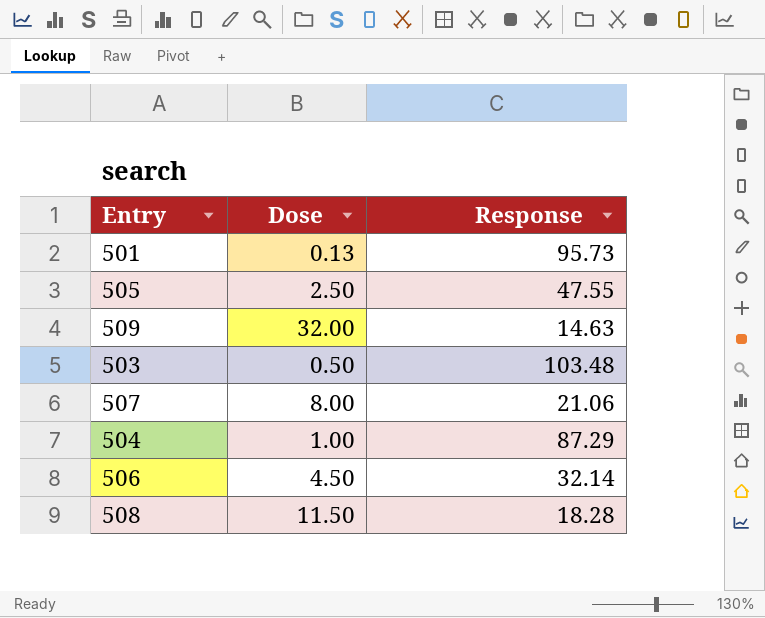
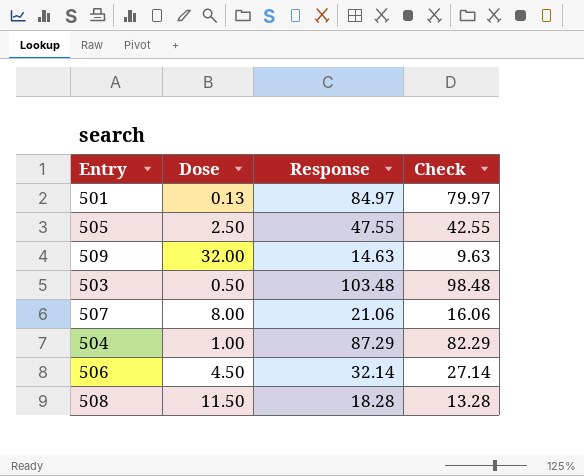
column Check | formula: none -> [Response] - 5
501 | Response: 95.73 -> 84.97

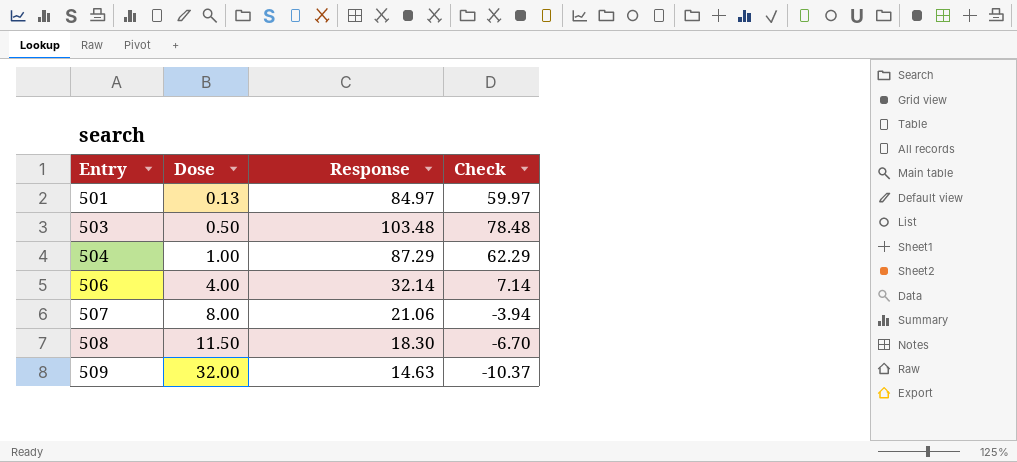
row order: none -> Entry ascending
column Check | formula: [Response] - 5 -> [Response] - 25
row 505: 2.50 | 47.55 | 42.55 -> none
506 | Dose: 4.50 -> 4.00
508 | Response: 18.28 -> 18.30

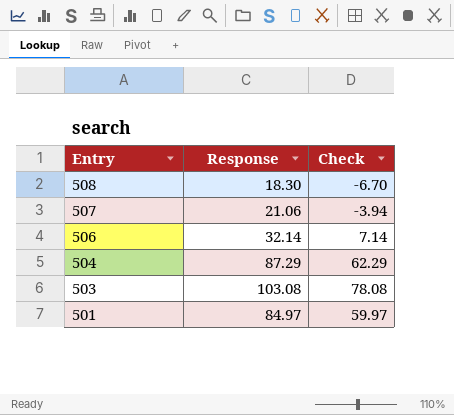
row order: Entry ascending -> Entry descending
column Dose | position: 2 -> none
row 509: 32.00 | 14.63 | -10.37 -> none
503 | Response: 103.48 -> 103.08
503 | Check: 78.48 -> 78.08

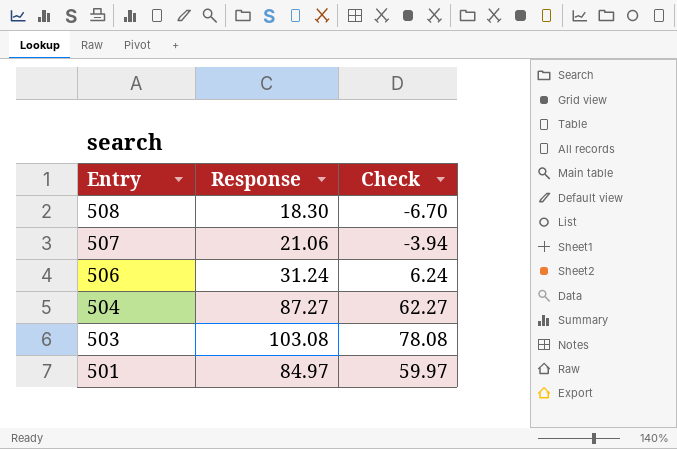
506 | Response: 32.14 -> 31.24
506 | Check: 7.14 -> 6.24
504 | Response: 87.29 -> 87.27
504 | Check: 62.29 -> 62.27

